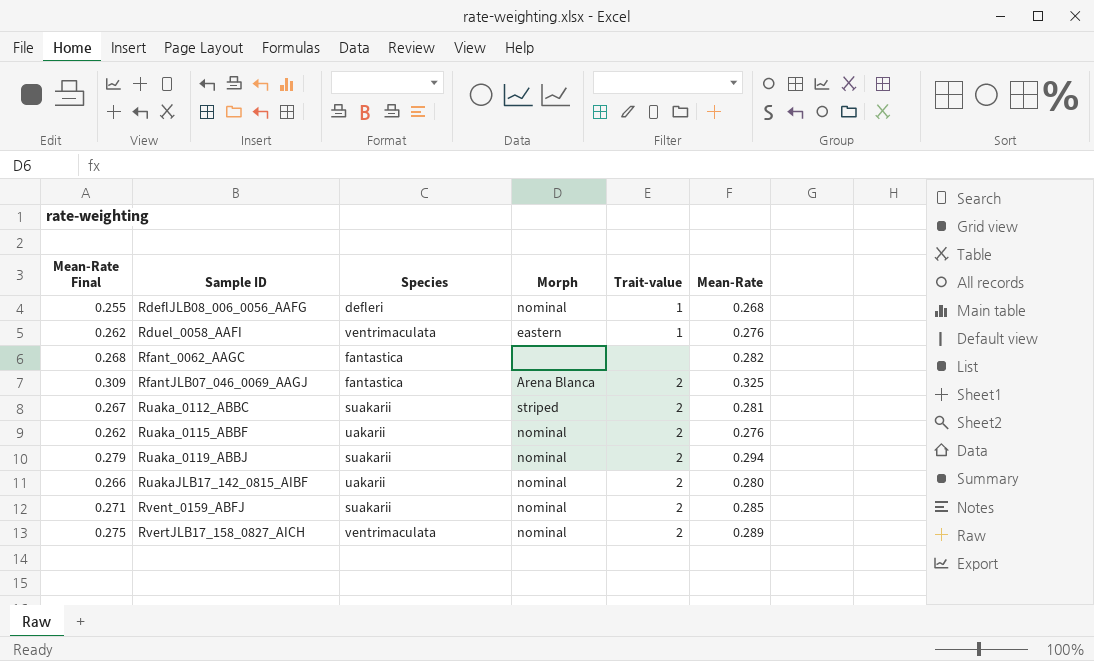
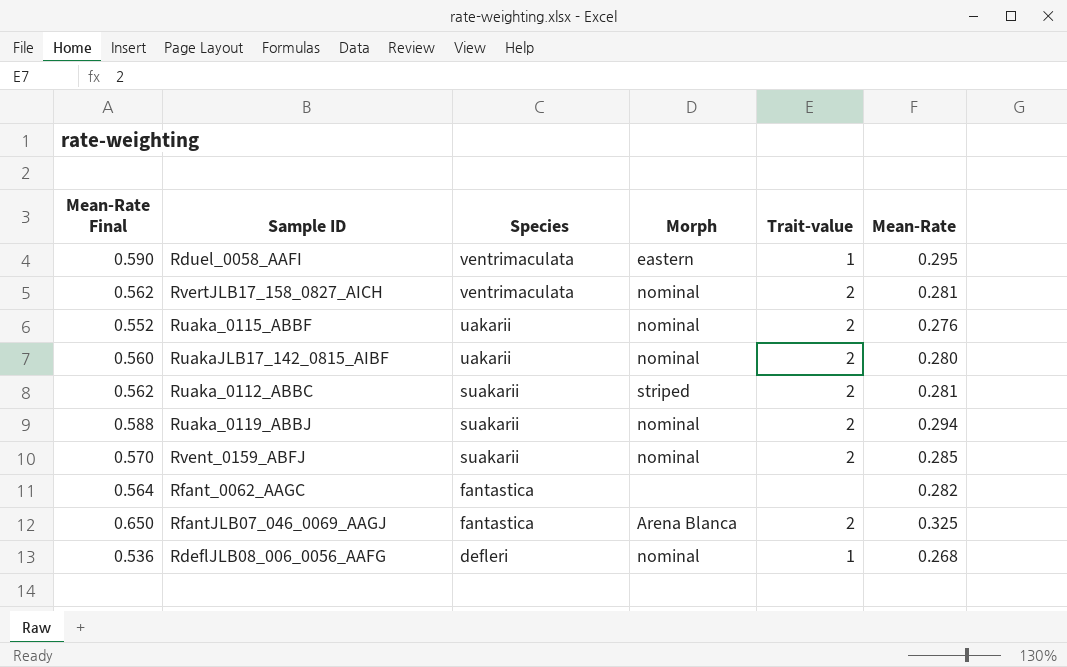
row order: Sample ID ascending -> Species descending
column Mean-Rate Final | formula: [Mean-Rate] * 0.95 -> [Mean-Rate] * 2
Rduel_0058_AAFI | Mean-Rate: 0.276 -> 0.295
RvertJLB17_158_0827_AICH | Mean-Rate: 0.289 -> 0.281

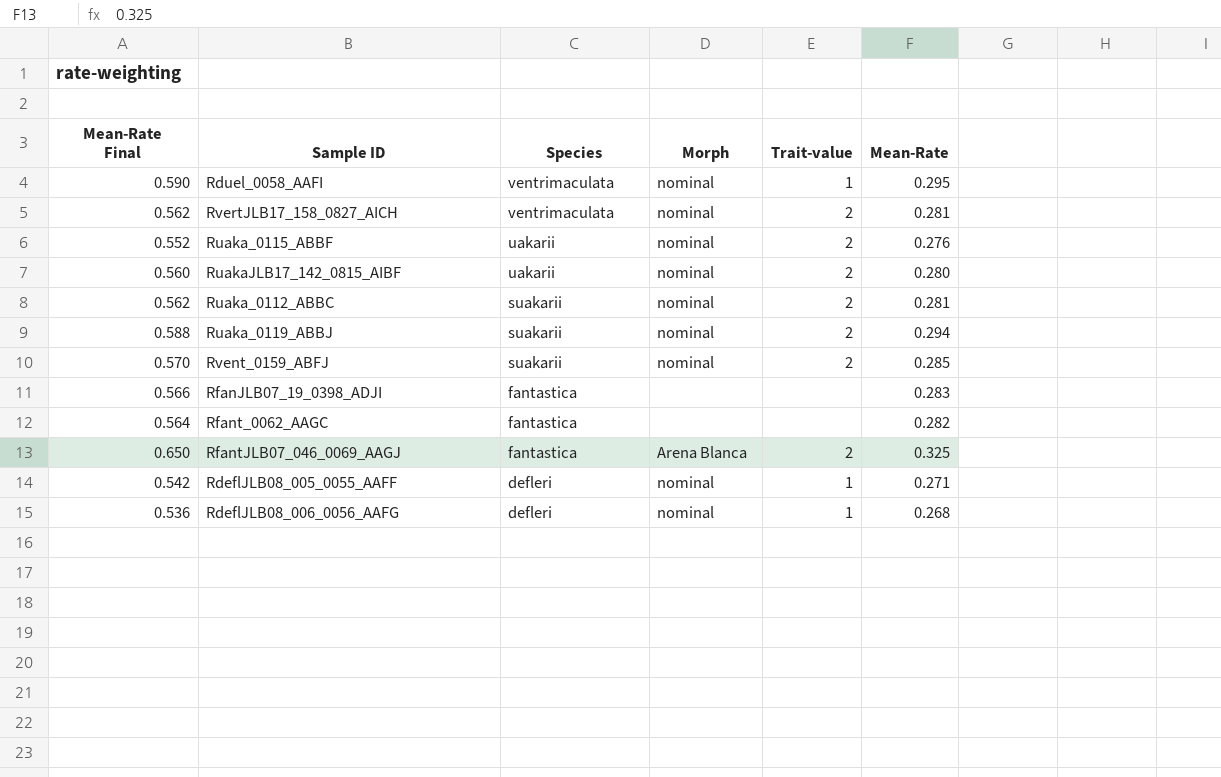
Rduel_0058_AAFI | Morph: eastern -> nominal
Ruaka_0112_ABBC | Morph: striped -> nominal
row RfanJLB07_19_0398_ADJI: none -> 0.566 | fantastica | none | none | 0.283
row RdeflJLB08_005_0055_AAFF: none -> 0.542 | defleri | nominal | 1 | 0.271

